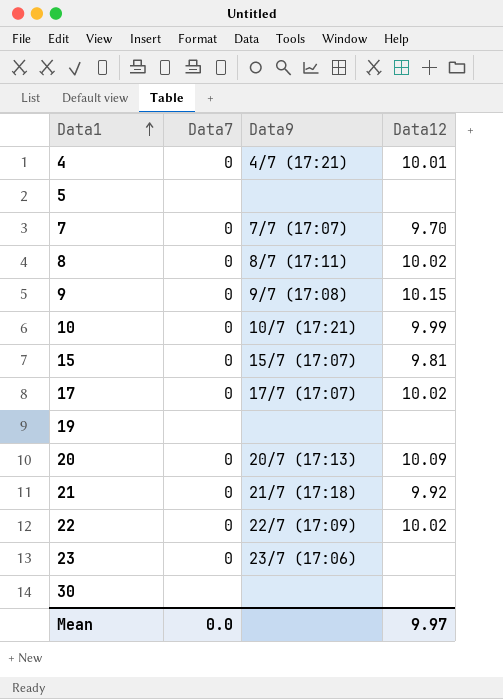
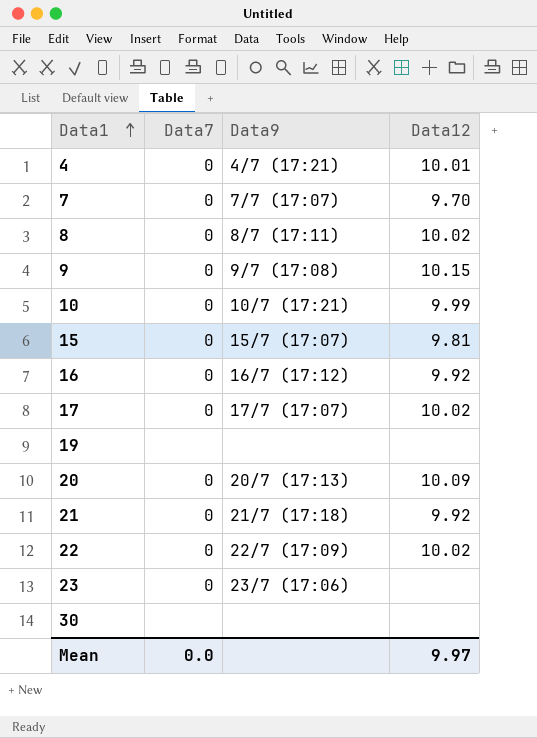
row 5: none | none | none -> none
row 16: none -> 0 | 16/7 (17:12) | 9.92

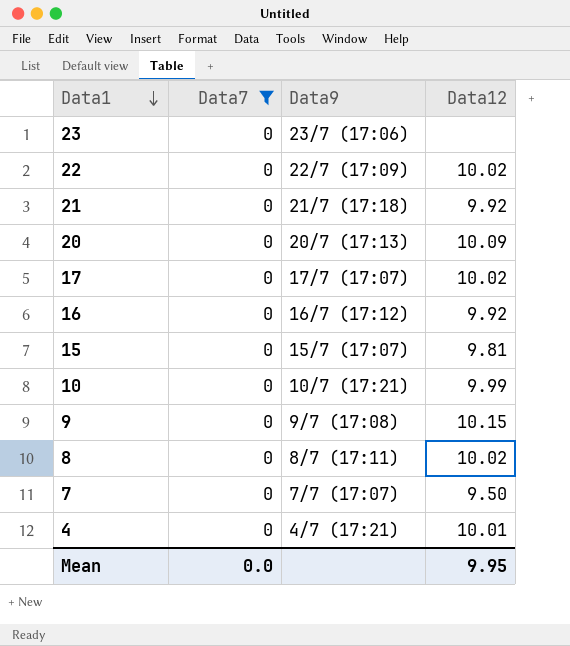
filter: none -> Data7 = 0
row order: Data1 ascending -> Data1 descending
7 | Data12: 9.70 -> 9.50
Mean | Data12: 9.97 -> 9.95

